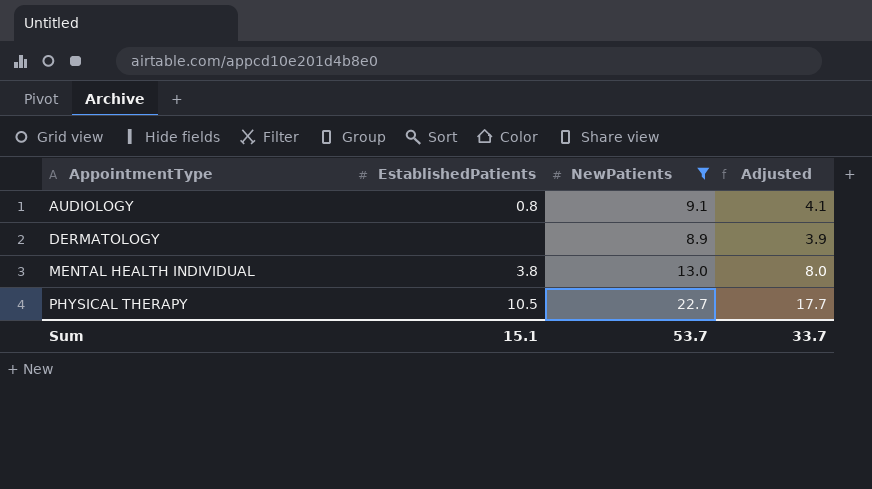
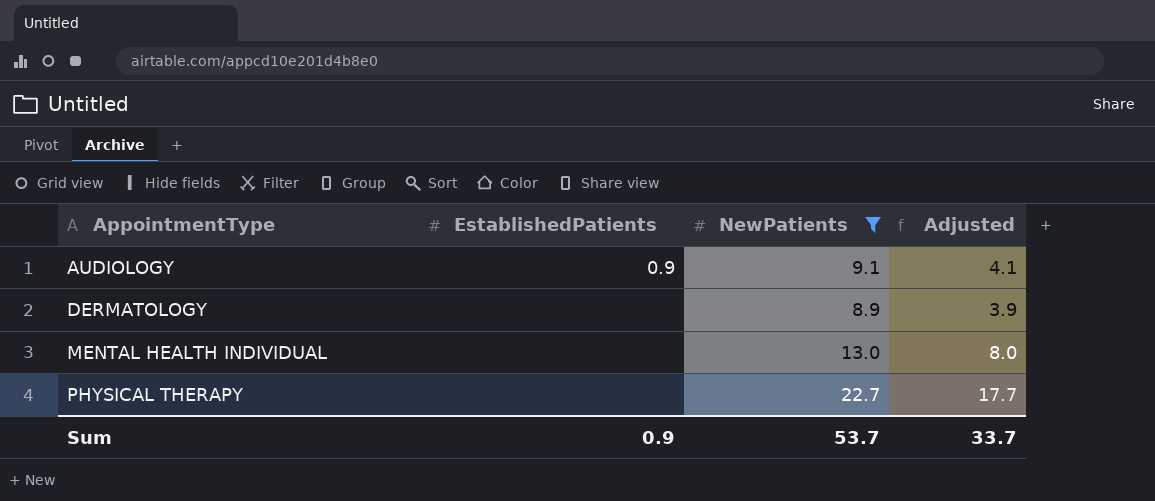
AUDIOLOGY | EstablishedPatients: 0.8 -> 0.9
MENTAL HEALTH INDIVIDUAL | EstablishedPatients: 3.8 -> none
PHYSICAL THERAPY | EstablishedPatients: 10.5 -> none
Sum | EstablishedPatients: 15.1 -> 0.9

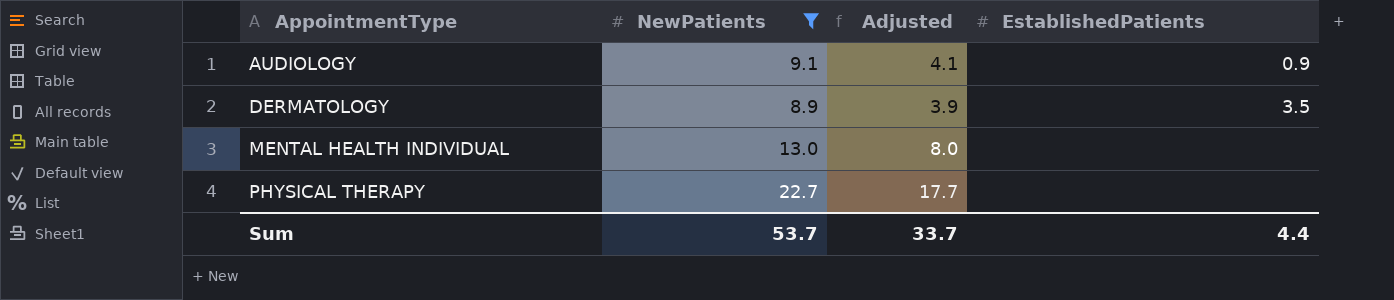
column EstablishedPatients | position: 2 -> 4
DERMATOLOGY | EstablishedPatients: none -> 3.5
Sum | EstablishedPatients: 0.9 -> 4.4

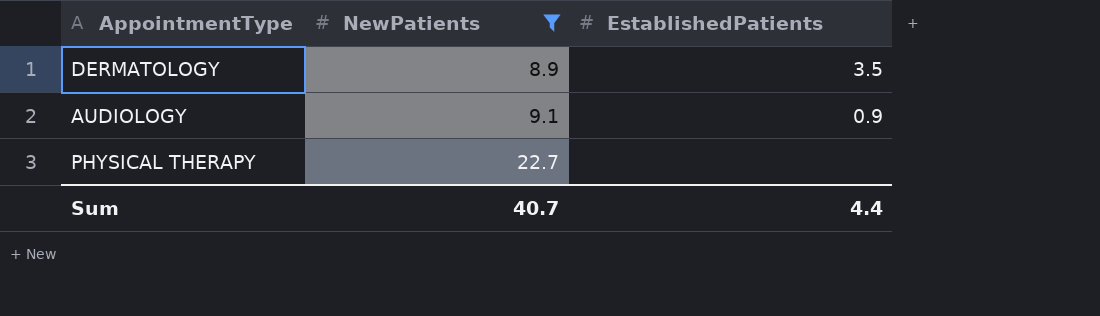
row order: AppointmentType ascending -> NewPatients ascending
column Adjusted | formula: [NewPatients] - 5 -> none
row MENTAL HEALTH INDIVIDUAL: 13.0 | 8.0 | none -> none
Sum | NewPatients: 53.7 -> 40.7

